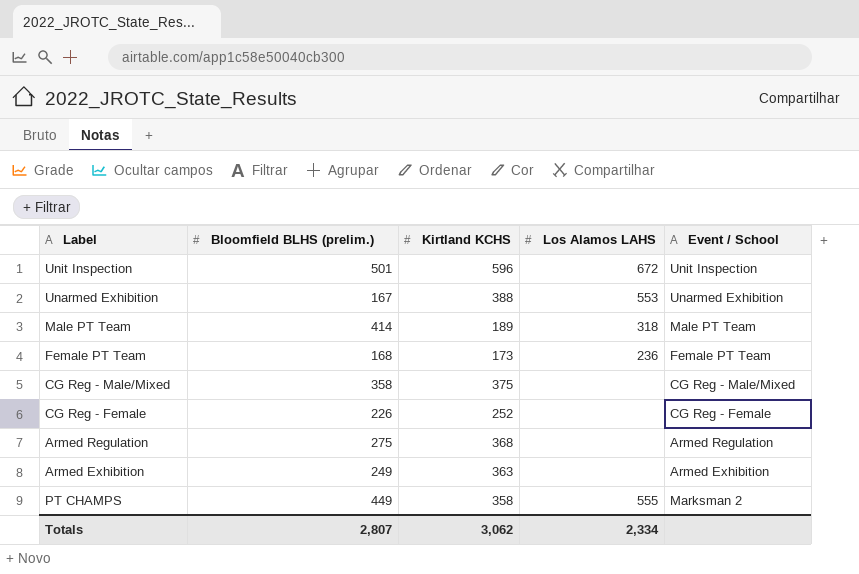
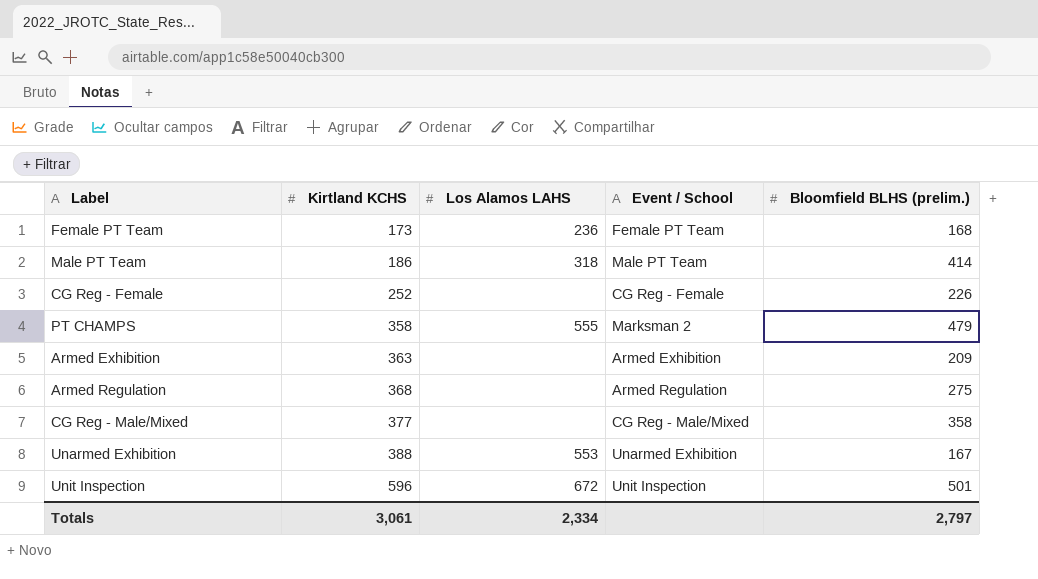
row order: none -> Kirtland KCHS ascending
column Bloomfield BLHS (prelim.) | position: 2 -> 5
Male PT Team | Kirtland KCHS: 189 -> 186
PT CHAMPS | Bloomfield BLHS (prelim.): 449 -> 479
Armed Exhibition | Bloomfield BLHS (prelim.): 249 -> 209
CG Reg - Male/Mixed | Kirtland KCHS: 375 -> 377
Totals | Kirtland KCHS: 3,062 -> 3,061
Totals | Bloomfield BLHS (prelim.): 2,807 -> 2,797

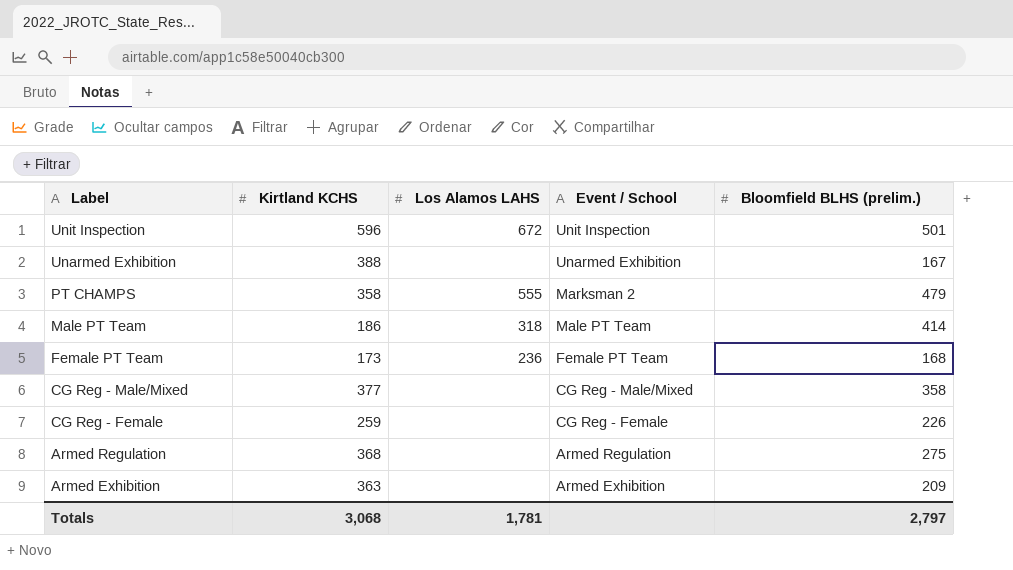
row order: Kirtland KCHS ascending -> Label descending
Unarmed Exhibition | Los Alamos LAHS: 553 -> none
CG Reg - Female | Kirtland KCHS: 252 -> 259
Totals | Kirtland KCHS: 3,061 -> 3,068
Totals | Los Alamos LAHS: 2,334 -> 1,781

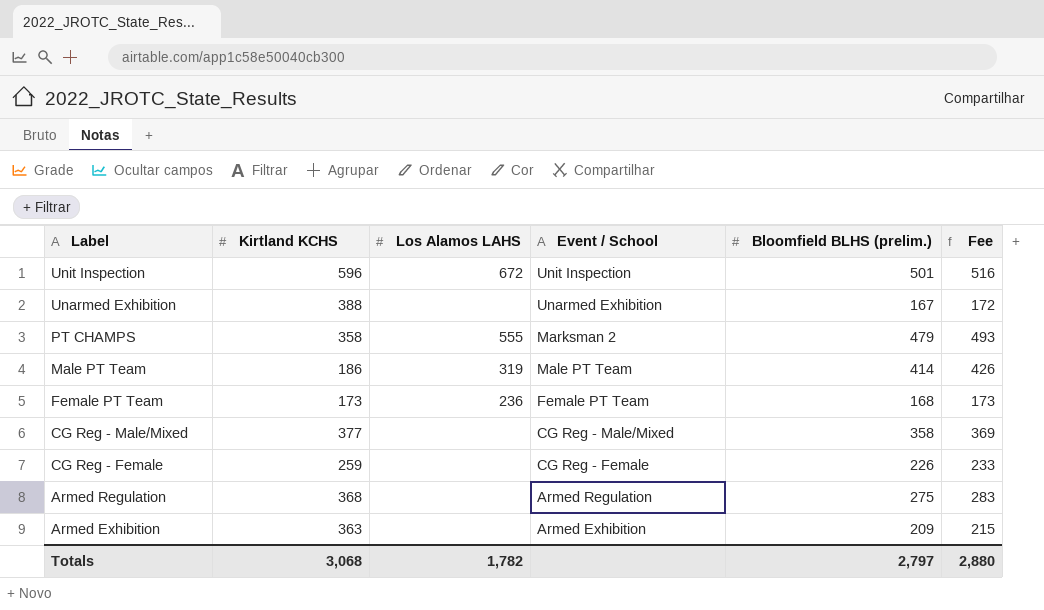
column Fee | formula: none -> [Bloomfield BLHS (prelim.)] * 1.03
Male PT Team | Los Alamos LAHS: 318 -> 319
Totals | Los Alamos LAHS: 1,781 -> 1,782

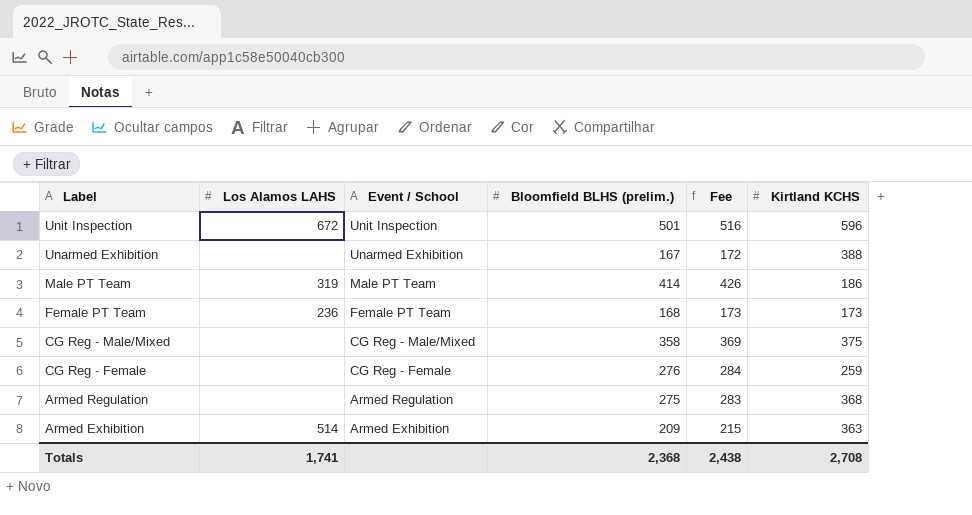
column Kirtland KCHS | position: 2 -> 6
row PT CHAMPS: 358 | 555 | Marksman 2 | 479 | 493 -> none
CG Reg - Male/Mixed | Kirtland KCHS: 377 -> 375
CG Reg - Female | Bloomfield BLHS (prelim.): 226 -> 276
CG Reg - Female | Fee: 233 -> 284
Armed Exhibition | Los Alamos LAHS: none -> 514
Totals | Los Alamos LAHS: 1,782 -> 1,741
Totals | Bloomfield BLHS (prelim.): 2,797 -> 2,368
Totals | Fee: 2,880 -> 2,438
Totals | Kirtland KCHS: 3,068 -> 2,708

